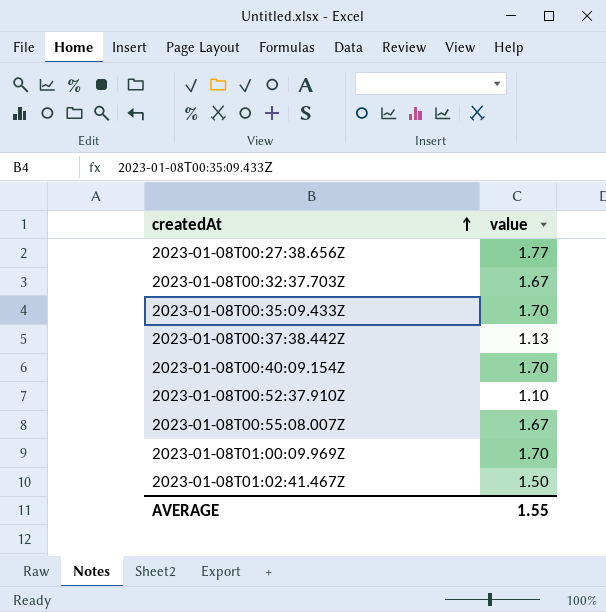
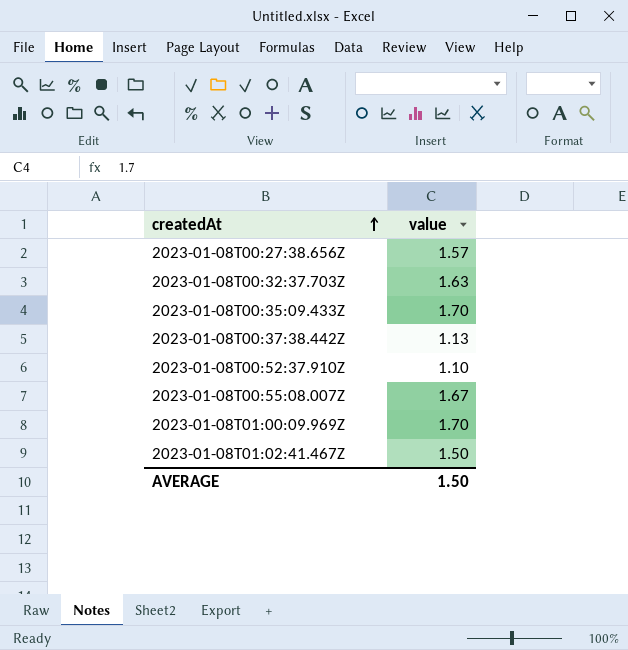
row 2023-01-08T00:40:09.154Z: 1.70 -> none
2023-01-08T00:27:38.656Z | value: 1.77 -> 1.57
2023-01-08T00:32:37.703Z | value: 1.67 -> 1.63
AVERAGE | value: 1.55 -> 1.50

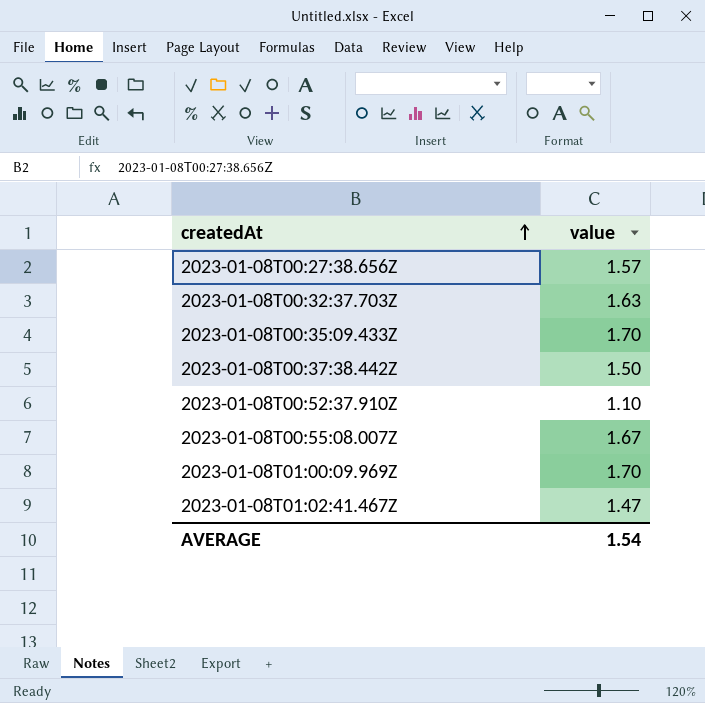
2023-01-08T00:37:38.442Z | value: 1.13 -> 1.50
2023-01-08T01:02:41.467Z | value: 1.50 -> 1.47
AVERAGE | value: 1.50 -> 1.54

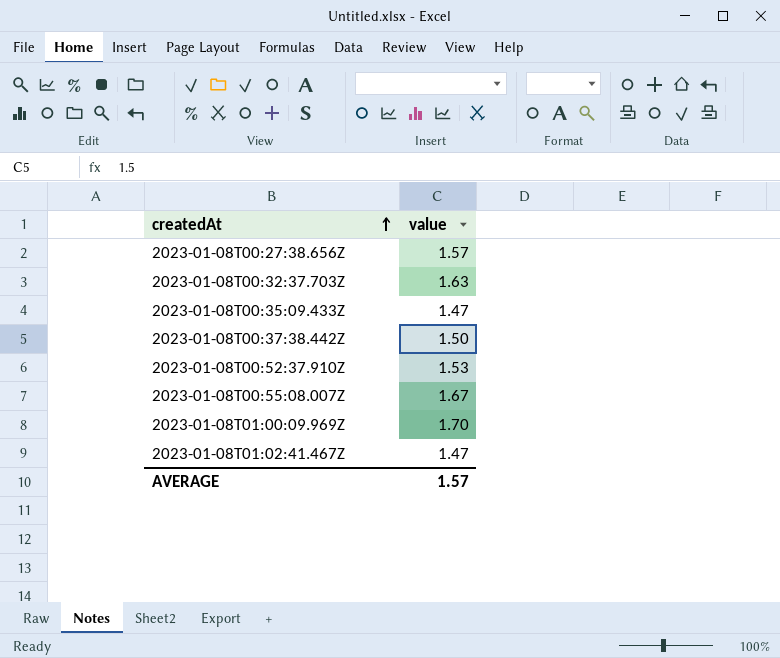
2023-01-08T00:35:09.433Z | value: 1.70 -> 1.47
2023-01-08T00:52:37.910Z | value: 1.10 -> 1.53
AVERAGE | value: 1.54 -> 1.57

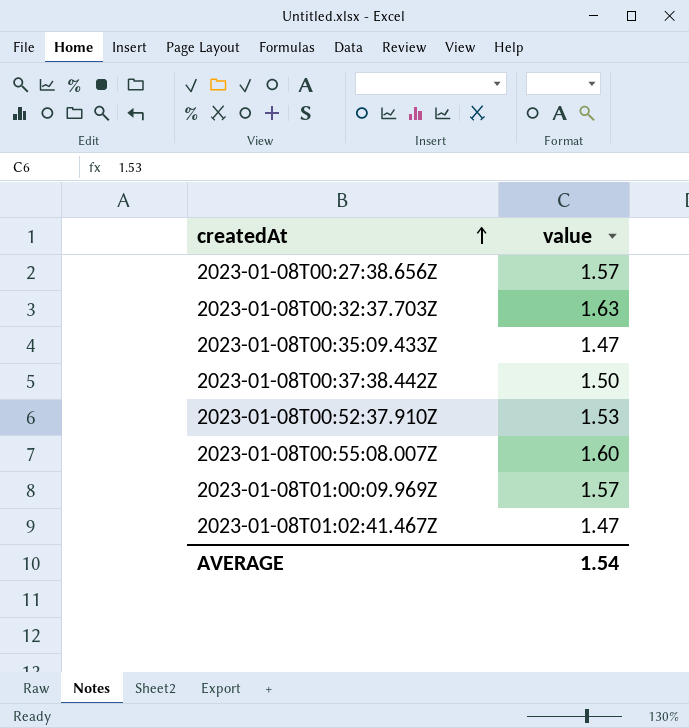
2023-01-08T00:55:08.007Z | value: 1.67 -> 1.60
2023-01-08T01:00:09.969Z | value: 1.70 -> 1.57
AVERAGE | value: 1.57 -> 1.54

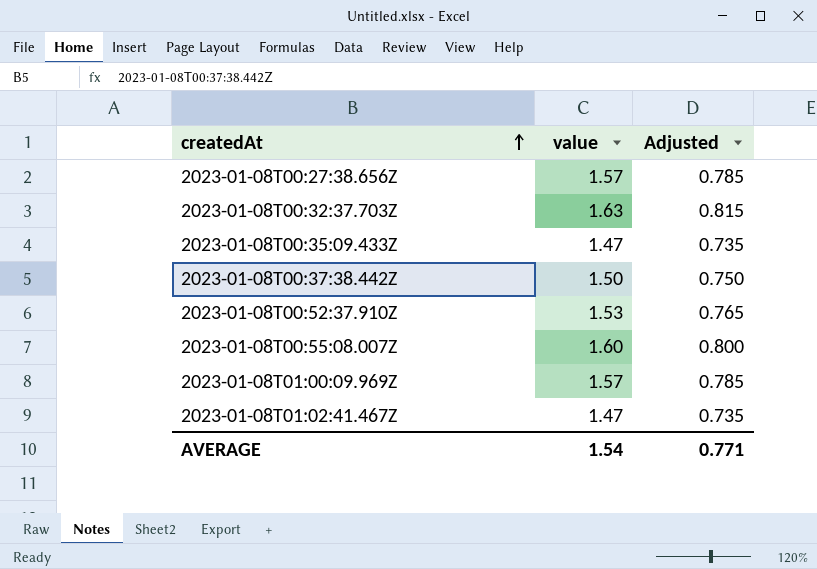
column Adjusted | formula: none -> [value] * 0.5

